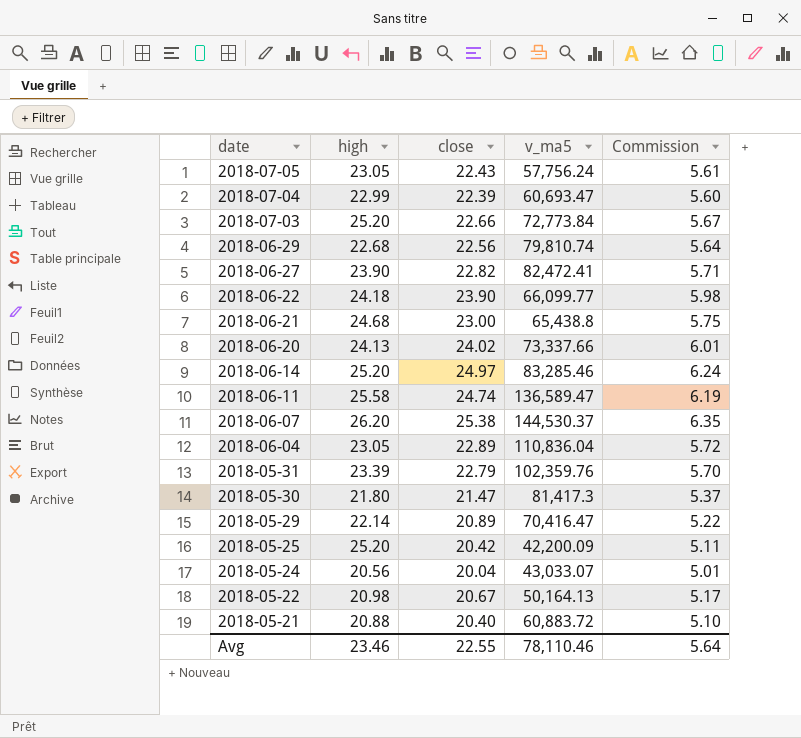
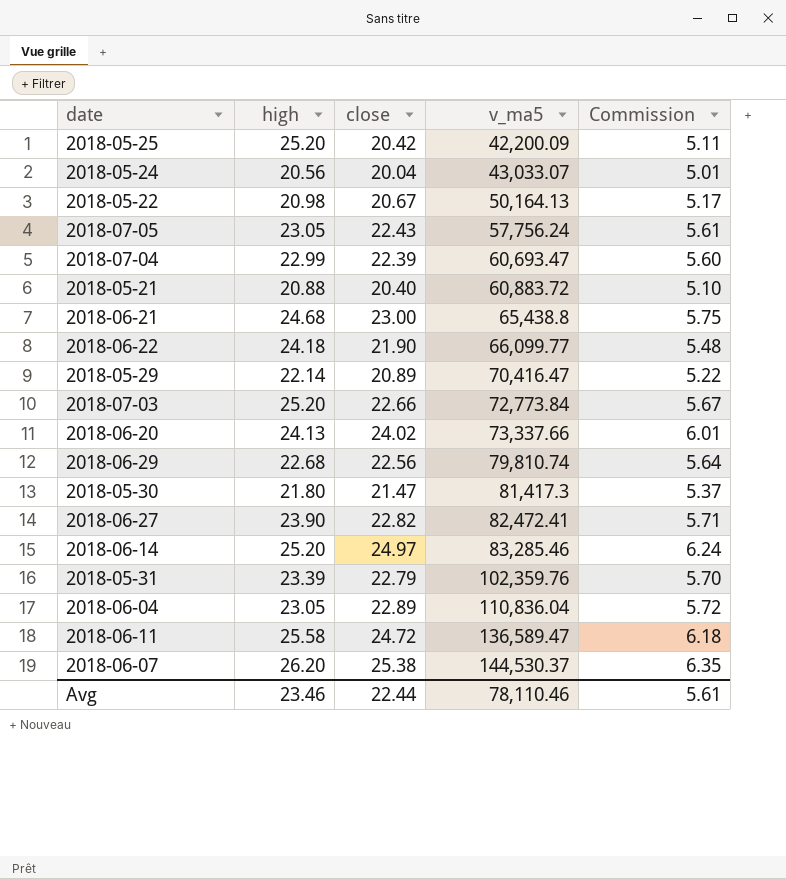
row order: date descending -> v_ma5 ascending
2018-06-22 | close: 23.90 -> 21.90
2018-06-22 | Commission: 5.98 -> 5.48
2018-06-11 | close: 24.74 -> 24.72
2018-06-11 | Commission: 6.19 -> 6.18
Avg | close: 22.55 -> 22.44
Avg | Commission: 5.64 -> 5.61

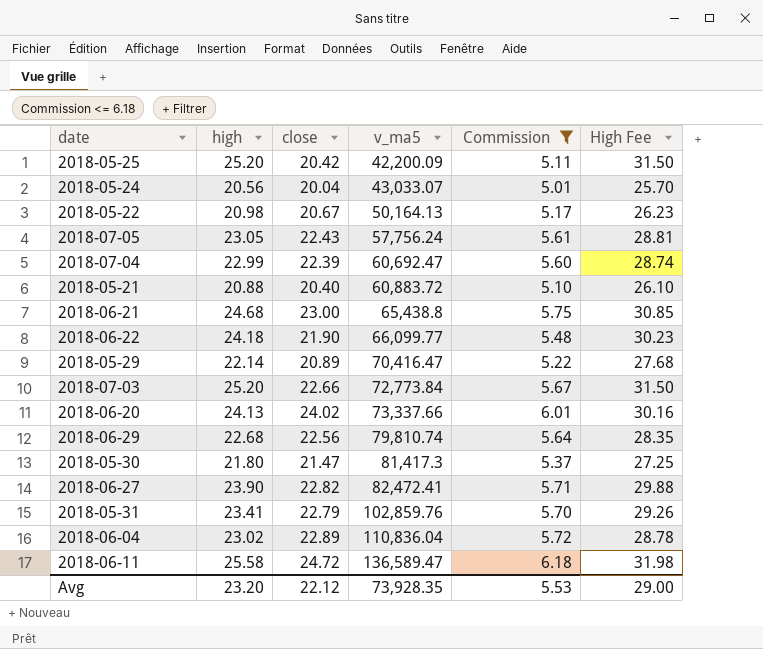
filter: none -> Commission <= 6.18
column High Fee | formula: none -> [high] * 1.25
2018-07-04 | v_ma5: 60,693.47 -> 60,692.47
2018-05-31 | high: 23.39 -> 23.41
2018-05-31 | v_ma5: 102,359.76 -> 102,859.76
2018-06-04 | high: 23.05 -> 23.02
Avg | high: 23.46 -> 23.20
Avg | close: 22.44 -> 22.12
Avg | v_ma5: 78,110.46 -> 73,928.35
Avg | Commission: 5.61 -> 5.53

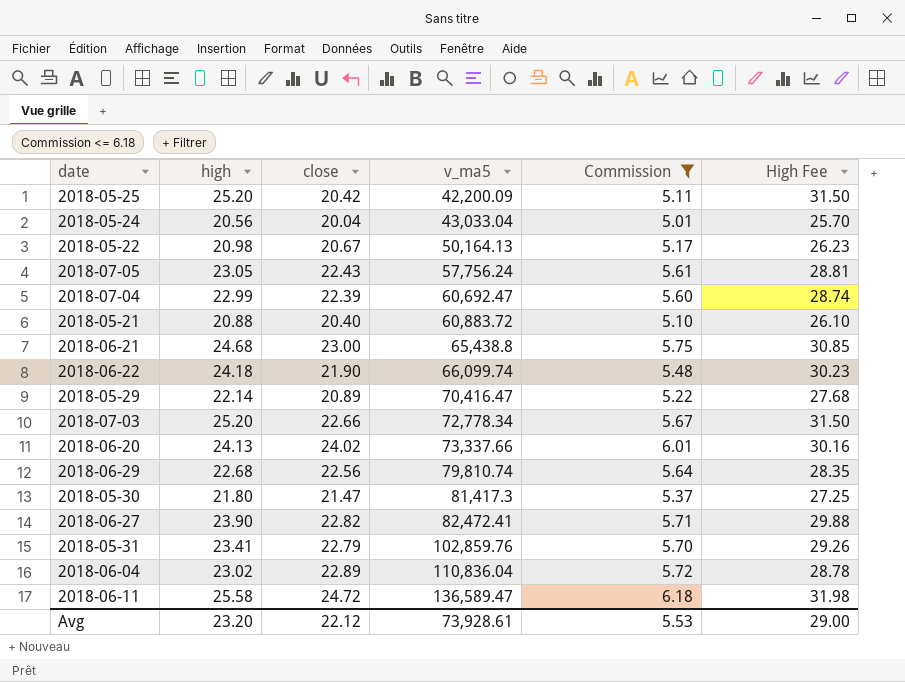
2018-05-24 | v_ma5: 43,033.07 -> 43,033.04
2018-06-22 | v_ma5: 66,099.77 -> 66,099.74
2018-07-03 | v_ma5: 72,773.84 -> 72,778.34
Avg | v_ma5: 73,928.35 -> 73,928.61

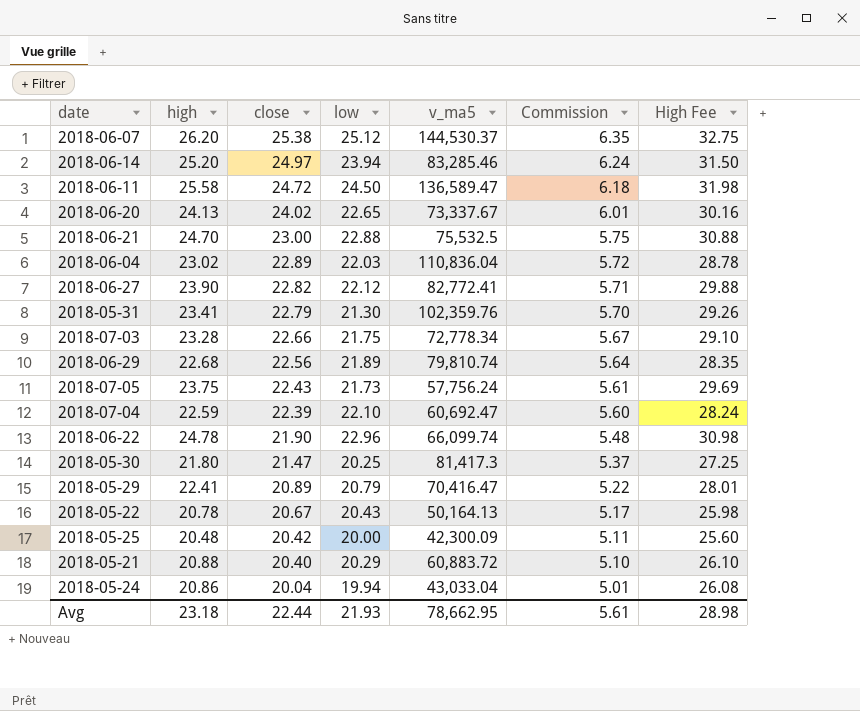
filter: Commission <= 6.18 -> none
row order: v_ma5 ascending -> close descending
column low | position: none -> 4
2018-06-20 | v_ma5: 73,337.66 -> 73,337.67
2018-06-21 | high: 24.68 -> 24.70
2018-06-21 | v_ma5: 65,438.8 -> 75,532.5
2018-06-21 | High Fee: 30.85 -> 30.88
2018-06-27 | v_ma5: 82,472.41 -> 82,772.41
2018-05-31 | v_ma5: 102,859.76 -> 102,359.76
2018-07-03 | high: 25.20 -> 23.28
2018-07-03 | High Fee: 31.50 -> 29.10
2018-07-05 | high: 23.05 -> 23.75
2018-07-05 | High Fee: 28.81 -> 29.69
2018-07-04 | high: 22.99 -> 22.59
2018-07-04 | High Fee: 28.74 -> 28.24
2018-06-22 | high: 24.18 -> 24.78
2018-06-22 | High Fee: 30.23 -> 30.98
2018-05-29 | high: 22.14 -> 22.41
2018-05-29 | High Fee: 27.68 -> 28.01
2018-05-22 | high: 20.98 -> 20.78
2018-05-22 | High Fee: 26.23 -> 25.98
2018-05-25 | high: 25.20 -> 20.48
2018-05-25 | v_ma5: 42,200.09 -> 42,300.09
2018-05-25 | High Fee: 31.50 -> 25.60
2018-05-24 | high: 20.56 -> 20.86
2018-05-24 | High Fee: 25.70 -> 26.08
Avg | high: 23.20 -> 23.18
Avg | close: 22.12 -> 22.44
Avg | v_ma5: 73,928.61 -> 78,662.95
Avg | Commission: 5.53 -> 5.61
Avg | High Fee: 29.00 -> 28.98

